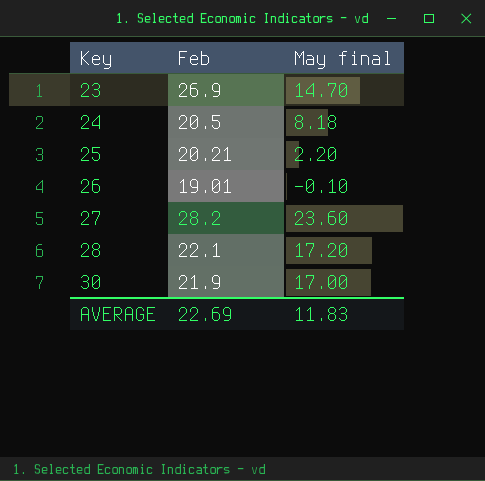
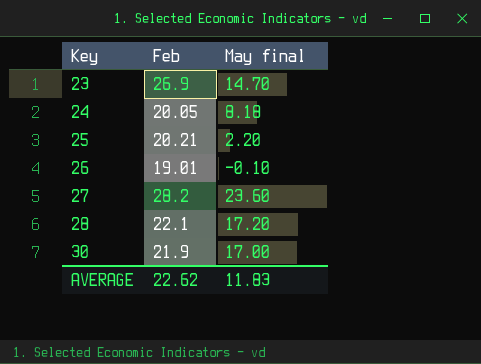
24 | Feb: 20.5 -> 20.05
AVERAGE | Feb: 22.69 -> 22.62

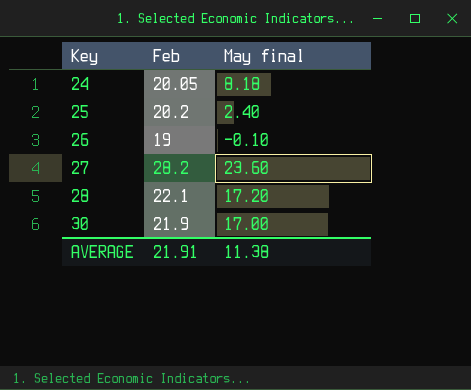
row 23: 26.9 | 14.70 -> none
25 | Feb: 20.21 -> 20.2
25 | May final: 2.20 -> 2.40
26 | Feb: 19.01 -> 19
AVERAGE | Feb: 22.62 -> 21.91
AVERAGE | May final: 11.83 -> 11.38

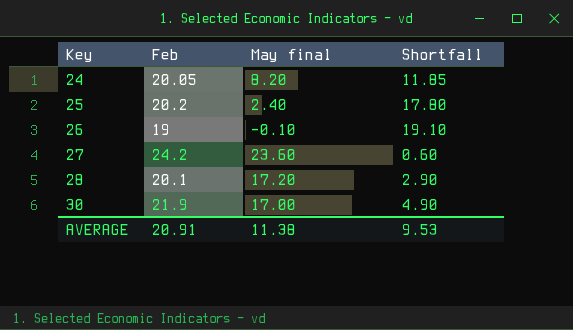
column Shortfall | formula: none -> [Feb] - [May final]
24 | May final: 8.18 -> 8.20
27 | Feb: 28.2 -> 24.2
28 | Feb: 22.1 -> 20.1
AVERAGE | Feb: 21.91 -> 20.91

